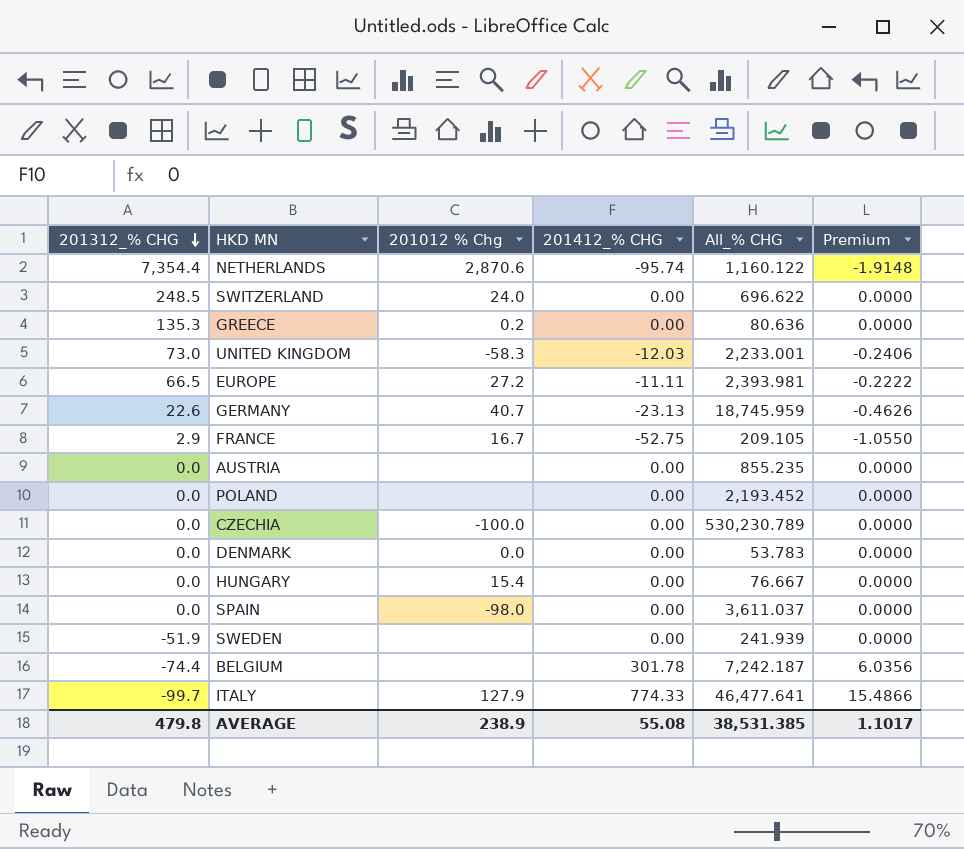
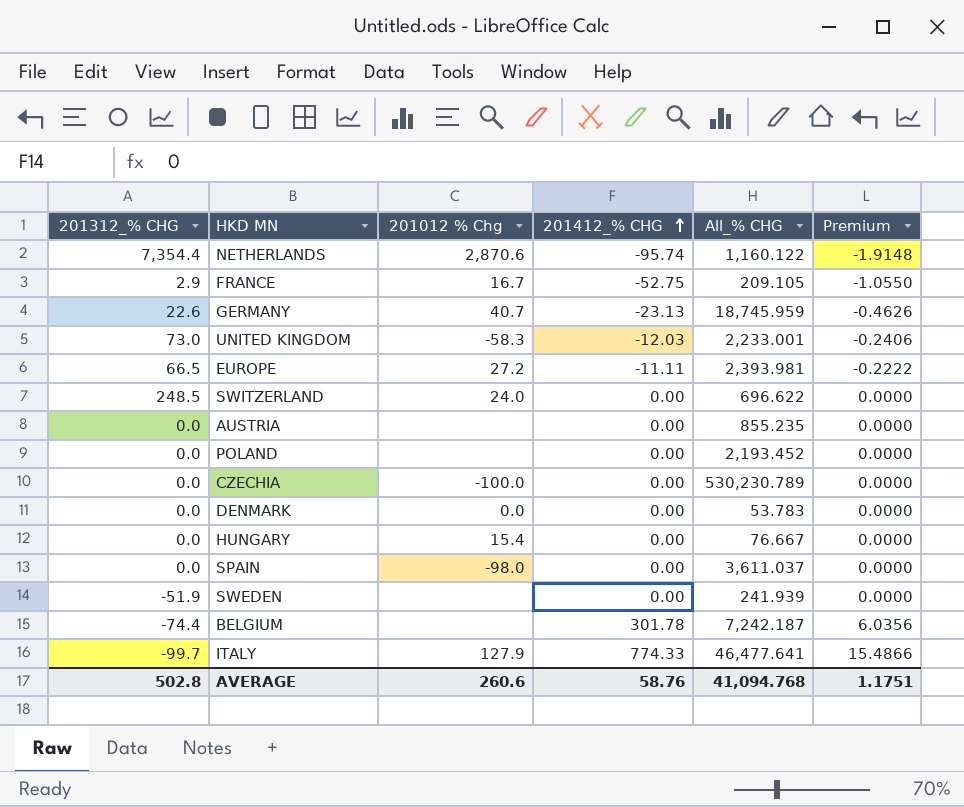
row order: 201312_% CHG descending -> 201412_% CHG ascending
row GREECE: 135.3 | 0.2 | 0.00 | 80.636 | 0.0000 -> none
AVERAGE | 201312_% CHG: 479.8 -> 502.8
AVERAGE | 201012 % Chg: 238.9 -> 260.6
AVERAGE | 201412_% CHG: 55.08 -> 58.76
AVERAGE | All_% CHG: 38,531.385 -> 41,094.768
AVERAGE | Premium: 1.1017 -> 1.1751

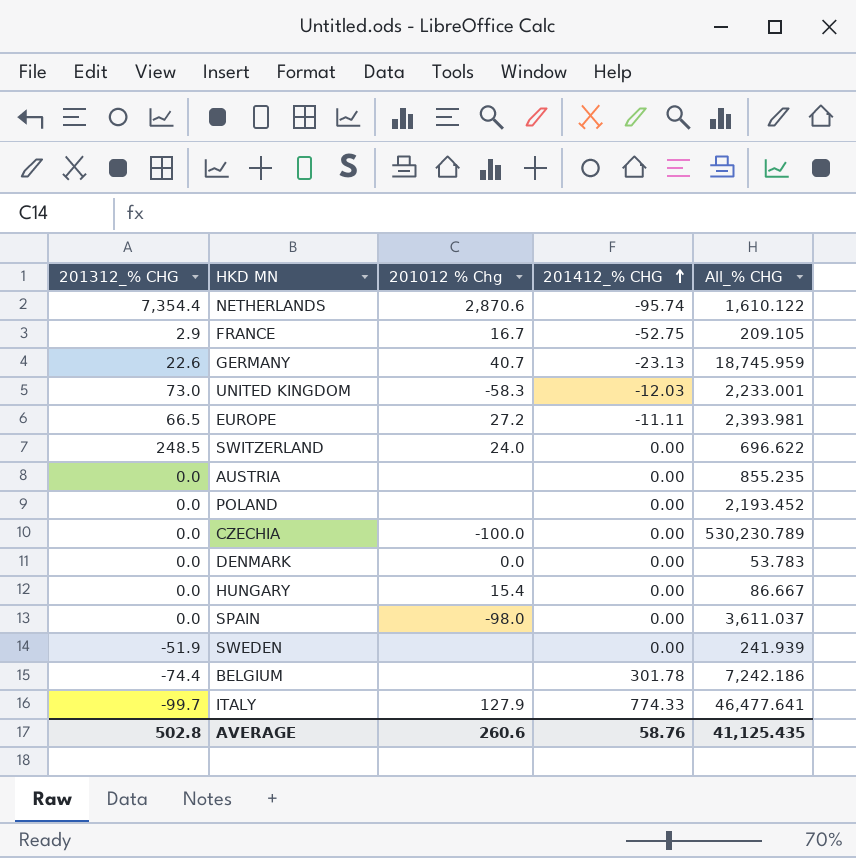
column Premium | formula: [201412_% CHG] * 0.02 -> none
NETHERLANDS | All_% CHG: 1,160.122 -> 1,610.122
HUNGARY | All_% CHG: 76.667 -> 86.667
BELGIUM | All_% CHG: 7,242.187 -> 7,242.186
AVERAGE | All_% CHG: 41,094.768 -> 41,125.435

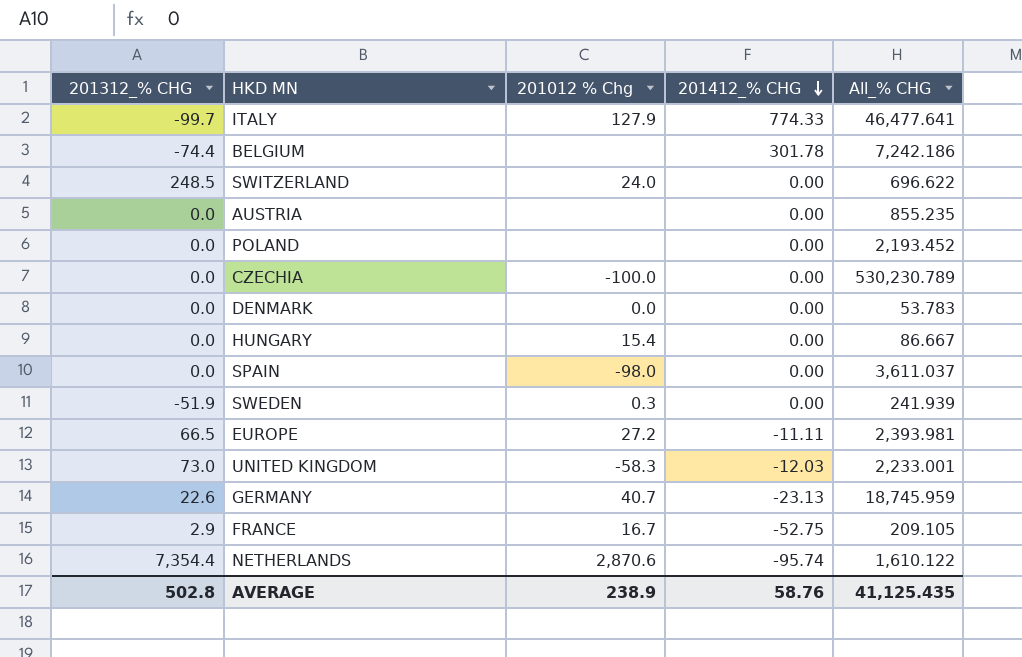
row order: 201412_% CHG ascending -> 201412_% CHG descending
SWEDEN | 201012 % Chg: none -> 0.3
AVERAGE | 201012 % Chg: 260.6 -> 238.9

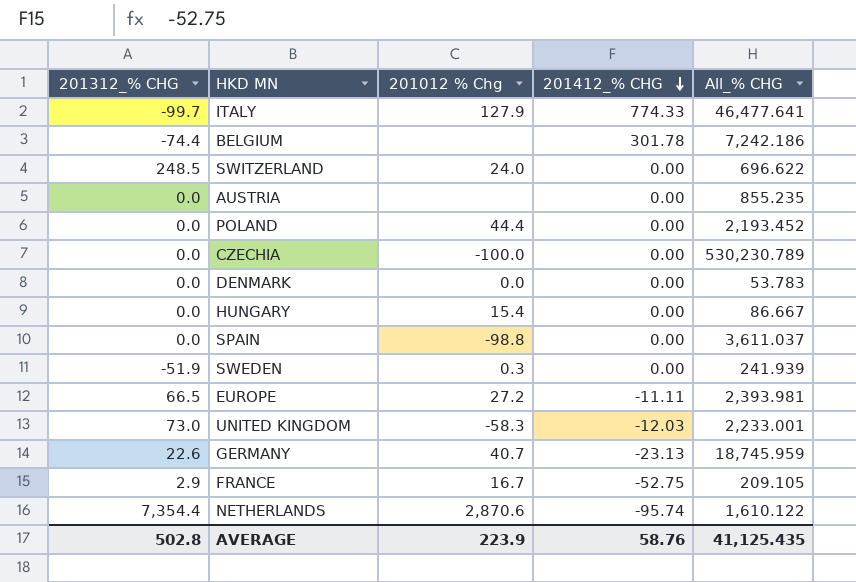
POLAND | 201012 % Chg: none -> 44.4
SPAIN | 201012 % Chg: -98.0 -> -98.8
AVERAGE | 201012 % Chg: 238.9 -> 223.9

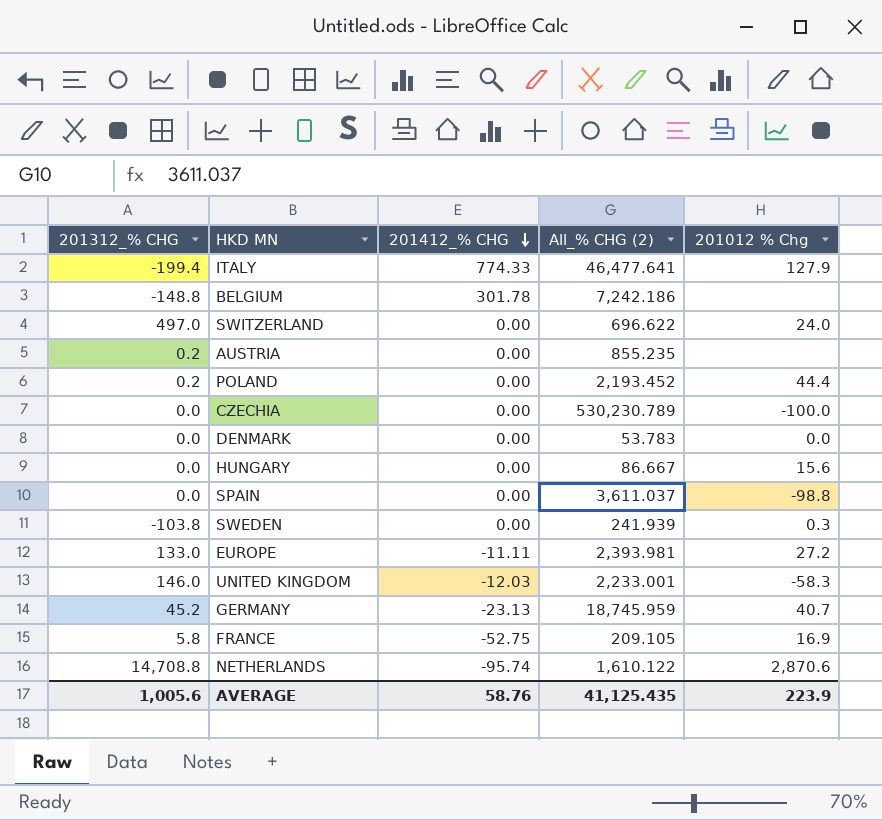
column name: All_% CHG -> All_% CHG (2)
column 201012 % Chg | position: 3 -> 5
ITALY | 201312_% CHG: -99.7 -> -199.4
BELGIUM | 201312_% CHG: -74.4 -> -148.8
SWITZERLAND | 201312_% CHG: 248.5 -> 497.0
AUSTRIA | 201312_% CHG: 0.0 -> 0.2
POLAND | 201312_% CHG: 0.0 -> 0.2
HUNGARY | 201012 % Chg: 15.4 -> 15.6
SWEDEN | 201312_% CHG: -51.9 -> -103.8
EUROPE | 201312_% CHG: 66.5 -> 133.0
UNITED KINGDOM | 201312_% CHG: 73.0 -> 146.0
GERMANY | 201312_% CHG: 22.6 -> 45.2
FRANCE | 201312_% CHG: 2.9 -> 5.8
FRANCE | 201012 % Chg: 16.7 -> 16.9
NETHERLANDS | 201312_% CHG: 7,354.4 -> 14,708.8
AVERAGE | 201312_% CHG: 502.8 -> 1,005.6

